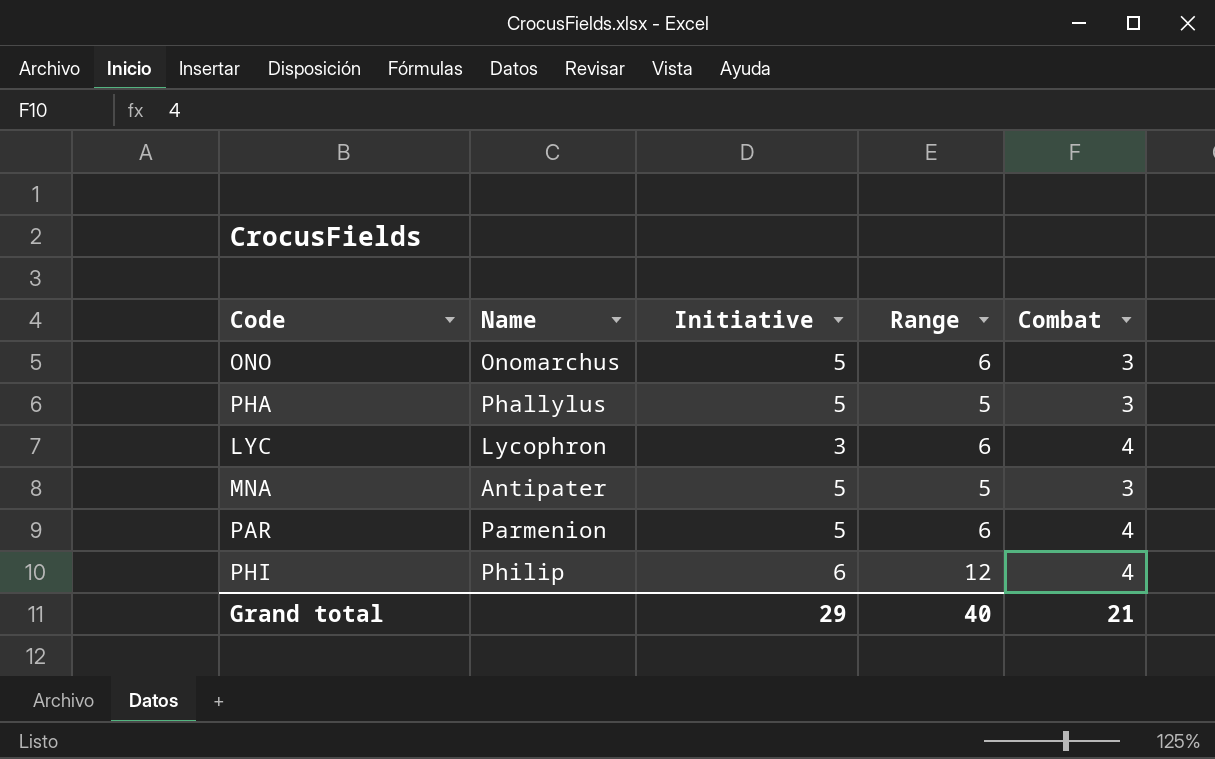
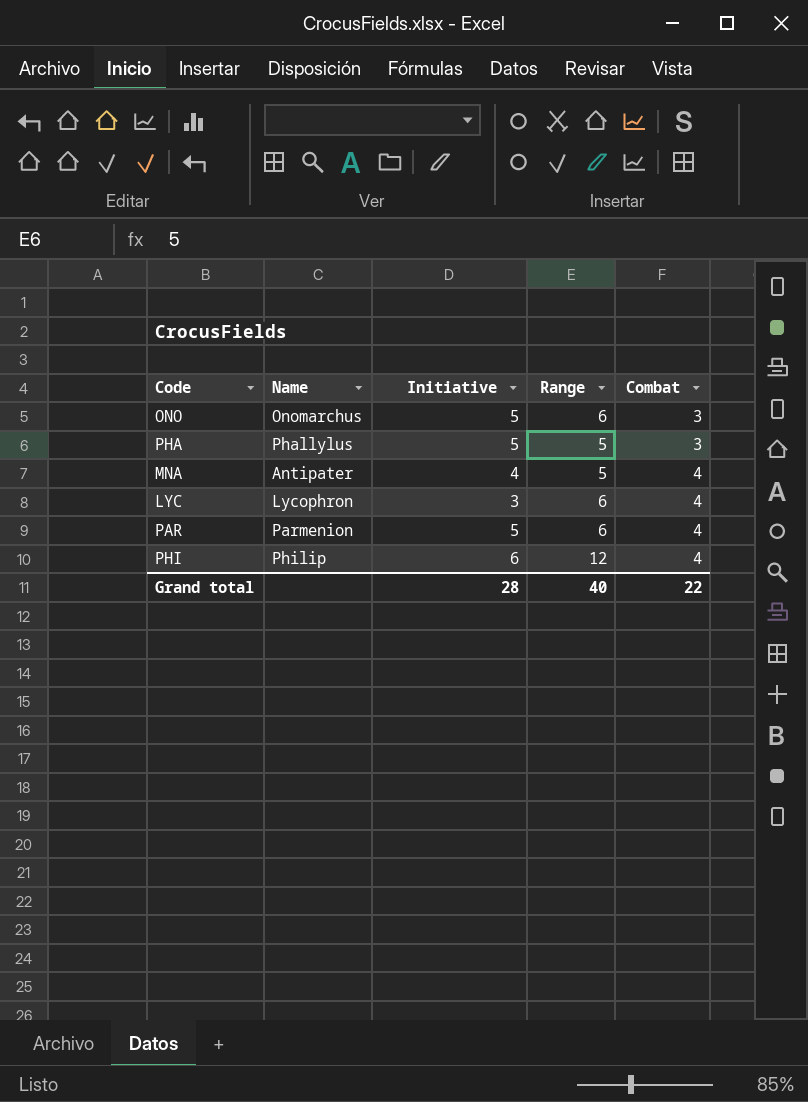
row order: none -> Combat ascending
MNA | Initiative: 5 -> 4
MNA | Combat: 3 -> 4
Grand total | Initiative: 29 -> 28
Grand total | Combat: 21 -> 22

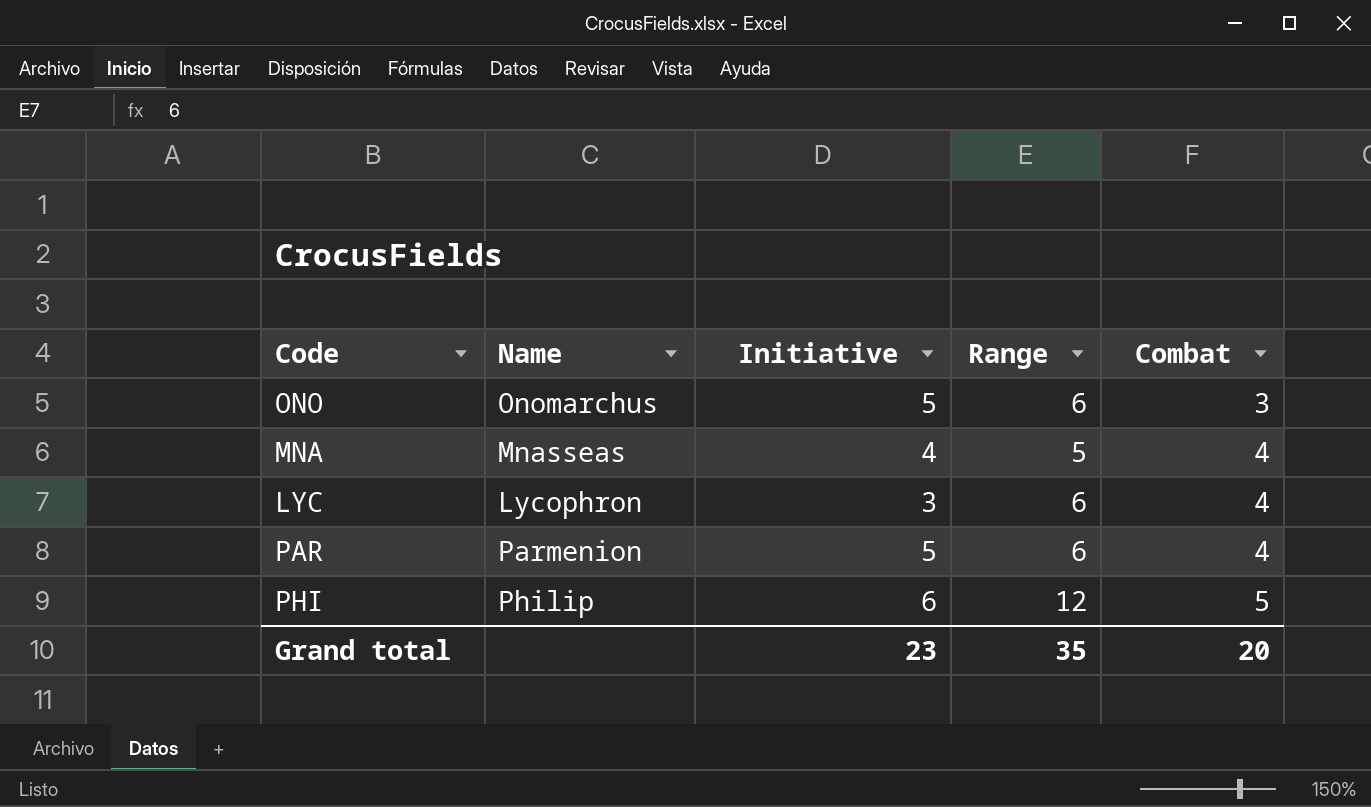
row PHA: Phallylus | 5 | 5 | 3 -> none
MNA | Name: Antipater -> Mnasseas
PHI | Combat: 4 -> 5
Grand total | Initiative: 28 -> 23
Grand total | Range: 40 -> 35
Grand total | Combat: 22 -> 20

